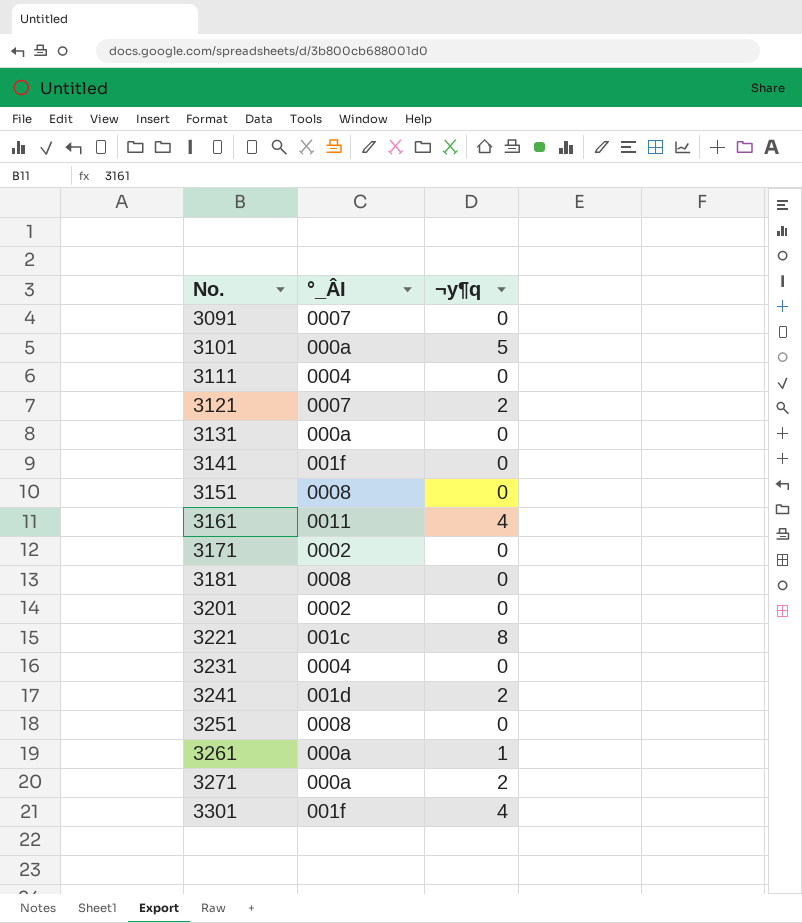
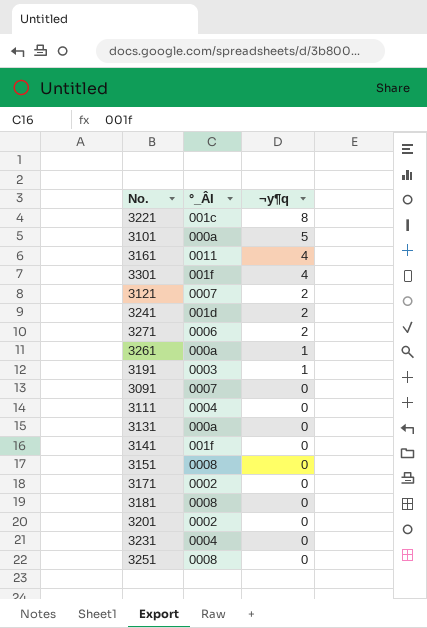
row order: No. ascending -> ¬y¶q descending
3271 | °_ÂI: 000a -> 0006
row 3191: none -> 0003 | 1

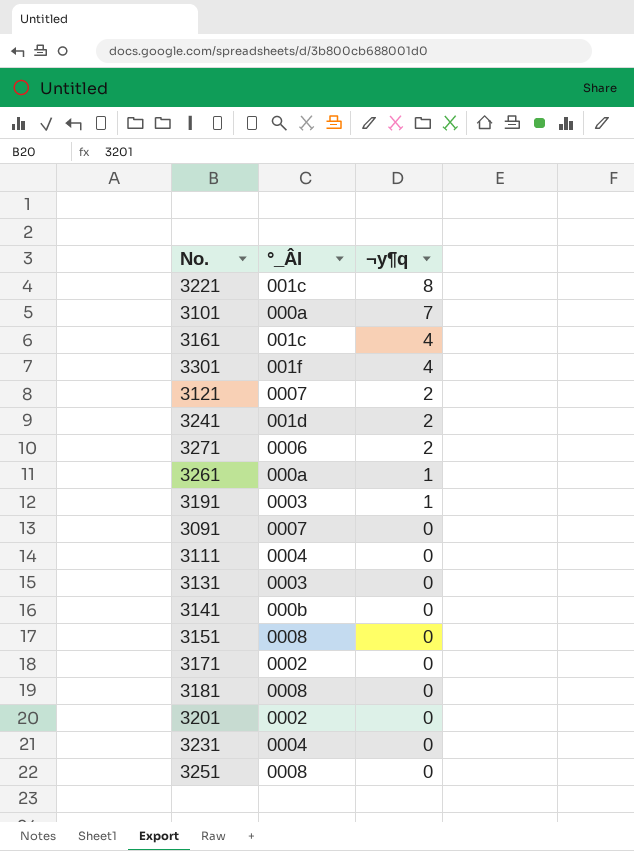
3101 | ¬y¶q: 5 -> 7
3161 | °_ÂI: 0011 -> 001c
3131 | °_ÂI: 000a -> 0003
3141 | °_ÂI: 001f -> 000b

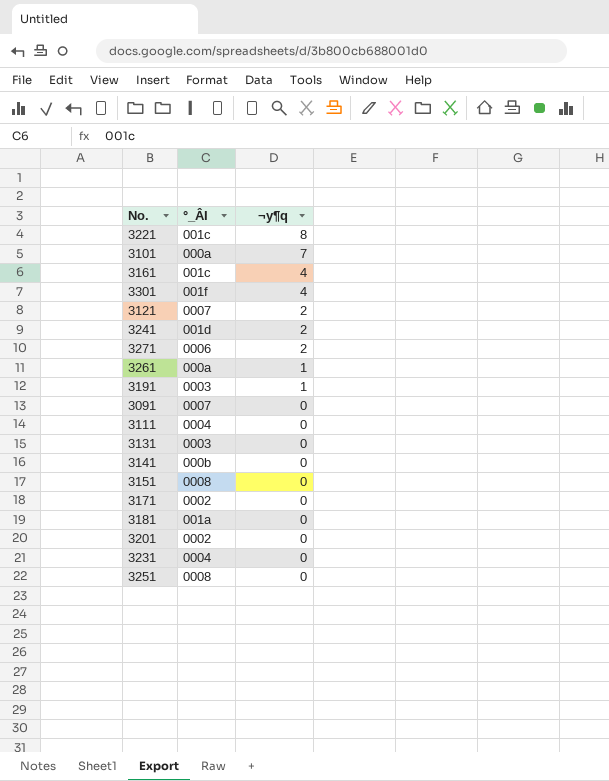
3181 | °_ÂI: 0008 -> 001a

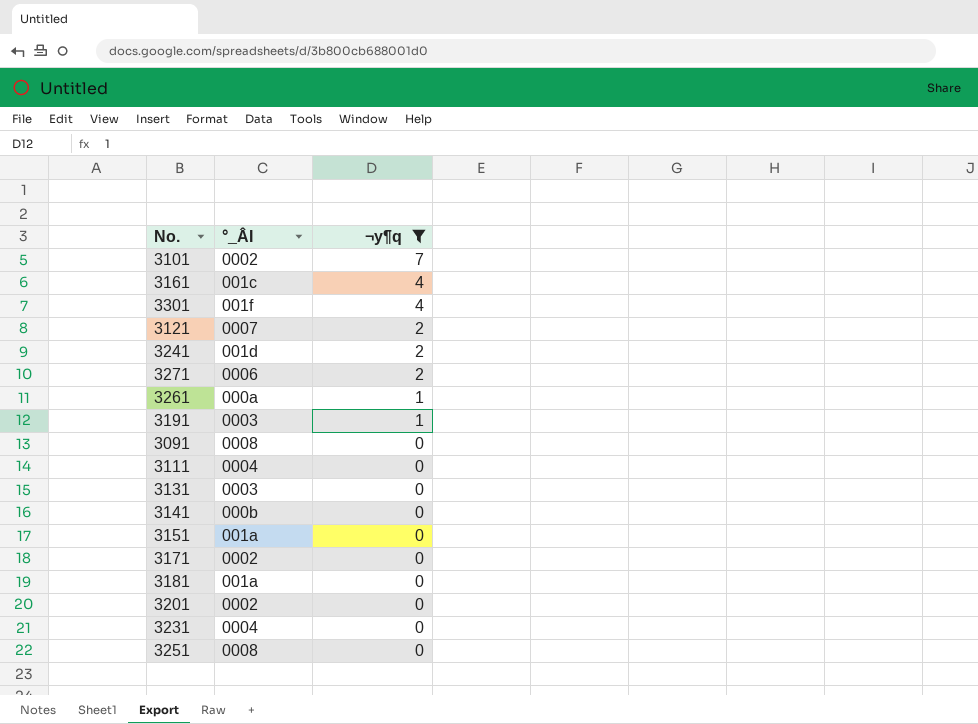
filter: none -> ¬y¶q != 8
3101 | °_ÂI: 000a -> 0002
3091 | °_ÂI: 0007 -> 0008
3151 | °_ÂI: 0008 -> 001a

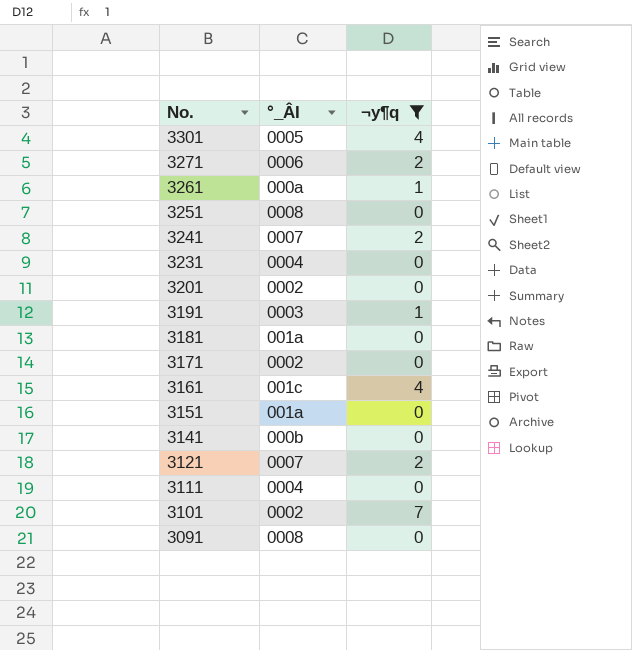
row order: ¬y¶q descending -> No. descending
row 3131: 0003 | 0 -> none
3301 | °_ÂI: 001f -> 0005
3241 | °_ÂI: 001d -> 0007

